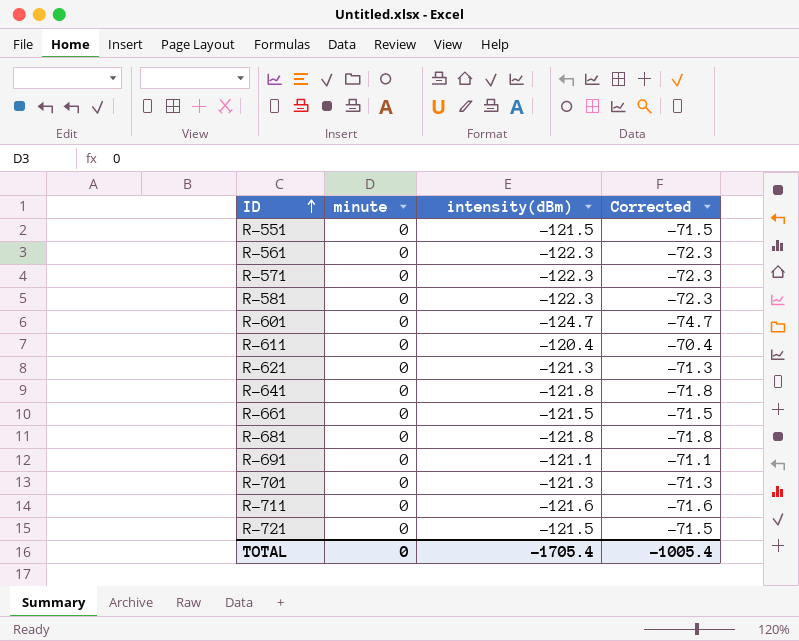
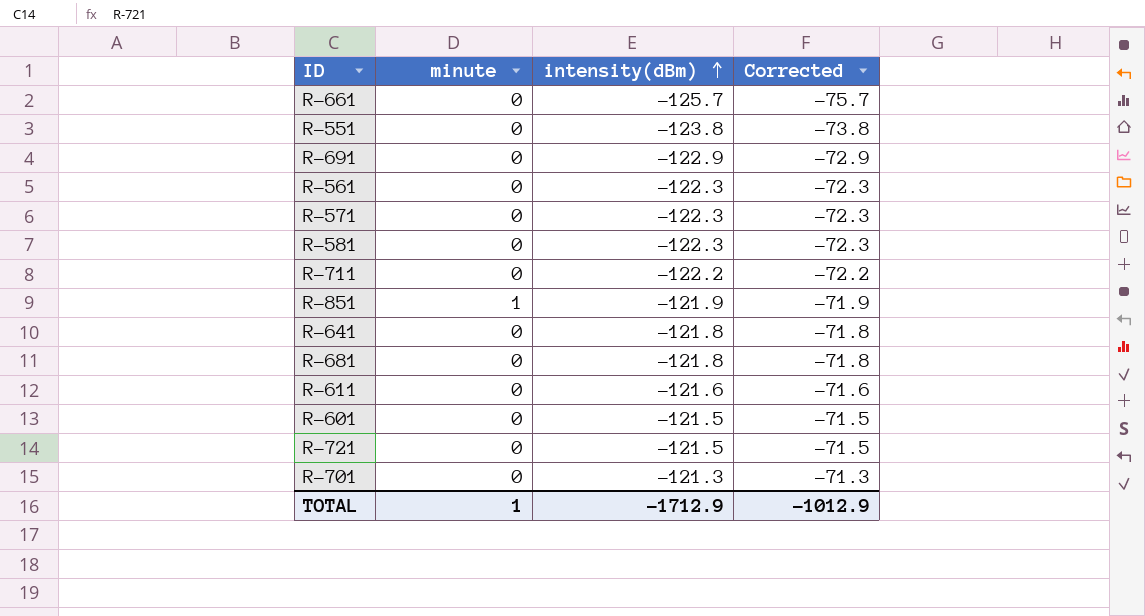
row order: ID ascending -> intensity(dBm) ascending
row R-621: 0 | -121.3 | -71.3 -> none
R-661 | intensity(dBm): -121.5 -> -125.7
R-661 | Corrected: -71.5 -> -75.7
R-551 | intensity(dBm): -121.5 -> -123.8
R-551 | Corrected: -71.5 -> -73.8
R-691 | intensity(dBm): -121.1 -> -122.9
R-691 | Corrected: -71.1 -> -72.9
R-711 | intensity(dBm): -121.6 -> -122.2
R-711 | Corrected: -71.6 -> -72.2
row R-851: none -> 1 | -121.9 | -71.9
R-611 | intensity(dBm): -120.4 -> -121.6
R-611 | Corrected: -70.4 -> -71.6
R-601 | intensity(dBm): -124.7 -> -121.5
R-601 | Corrected: -74.7 -> -71.5
TOTAL | minute: 0 -> 1
TOTAL | intensity(dBm): -1705.4 -> -1712.9
TOTAL | Corrected: -1005.4 -> -1012.9

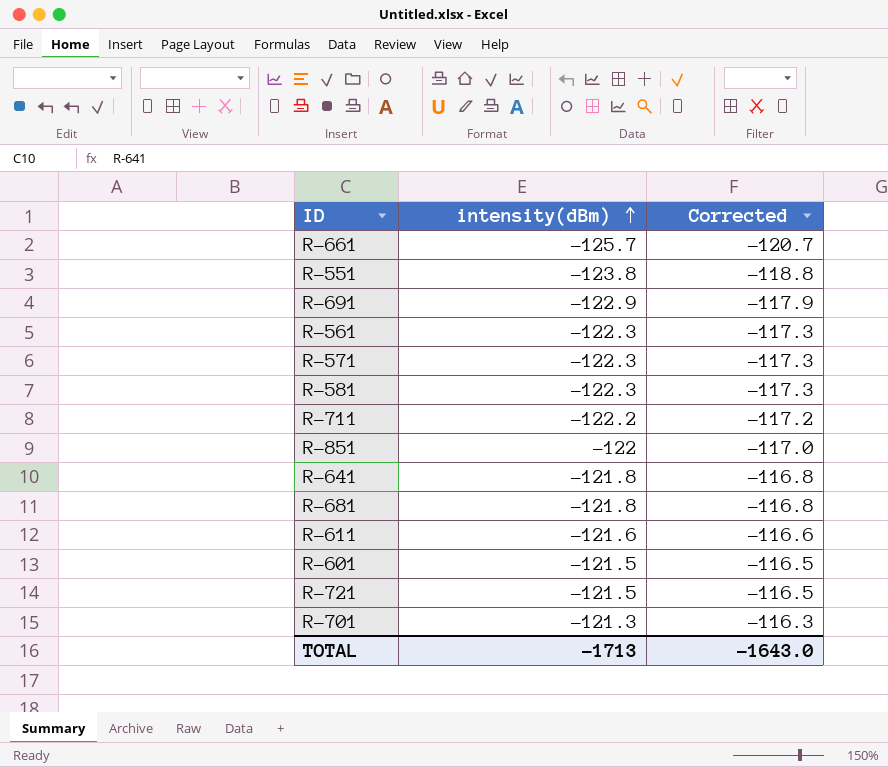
column minute | position: 2 -> none
column Corrected | formula: [intensity(dBm)] + 50 -> [intensity(dBm)] + 5
R-851 | intensity(dBm): -121.9 -> -122
TOTAL | intensity(dBm): -1712.9 -> -1713
TOTAL | Corrected: -1012.9 -> -1643.0

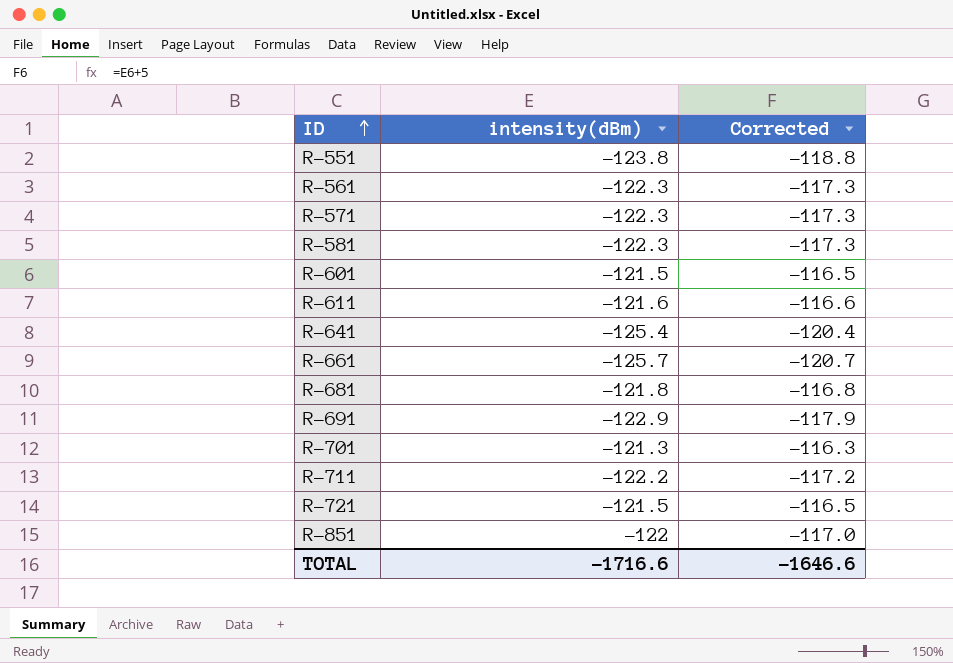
row order: intensity(dBm) ascending -> ID ascending
R-641 | intensity(dBm): -121.8 -> -125.4
R-641 | Corrected: -116.8 -> -120.4
TOTAL | intensity(dBm): -1713 -> -1716.6
TOTAL | Corrected: -1643.0 -> -1646.6

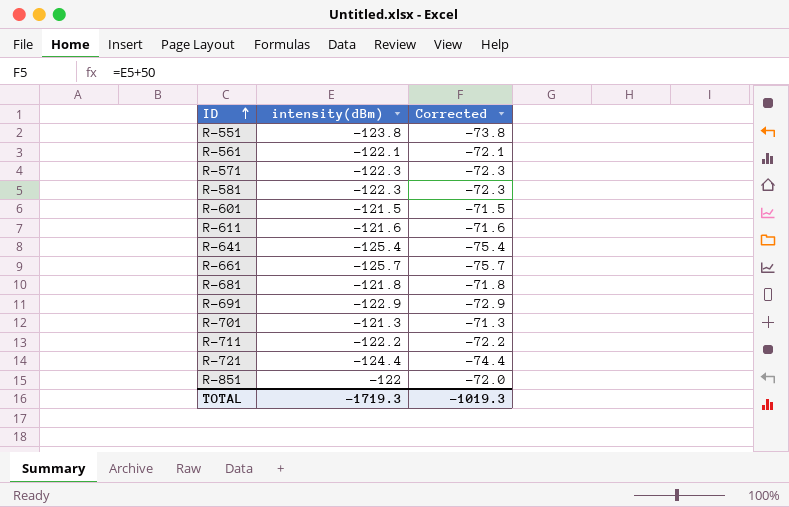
column Corrected | formula: [intensity(dBm)] + 5 -> [intensity(dBm)] + 50
R-561 | intensity(dBm): -122.3 -> -122.1
R-721 | intensity(dBm): -121.5 -> -124.4
TOTAL | intensity(dBm): -1716.6 -> -1719.3
TOTAL | Corrected: -1646.6 -> -1019.3

